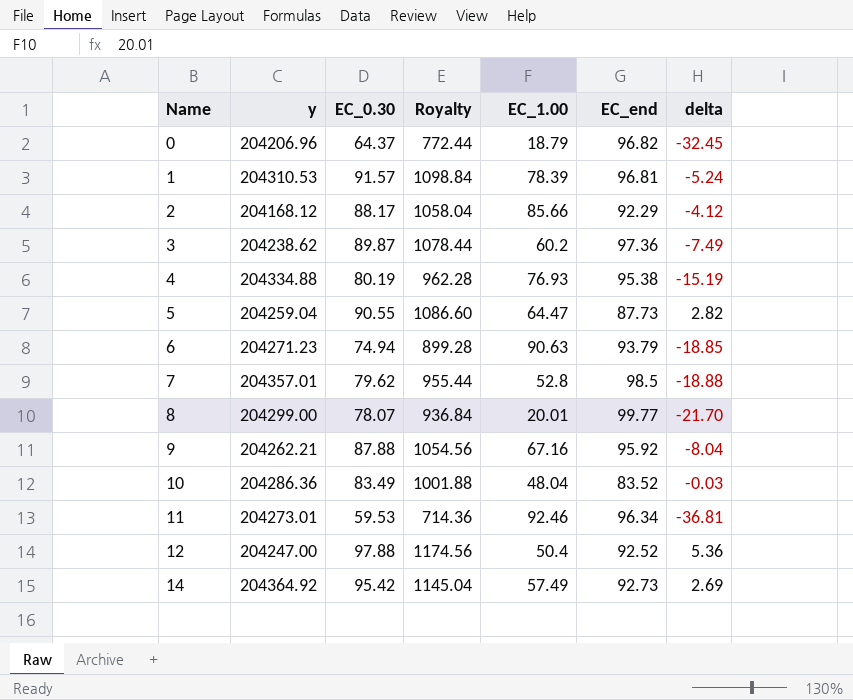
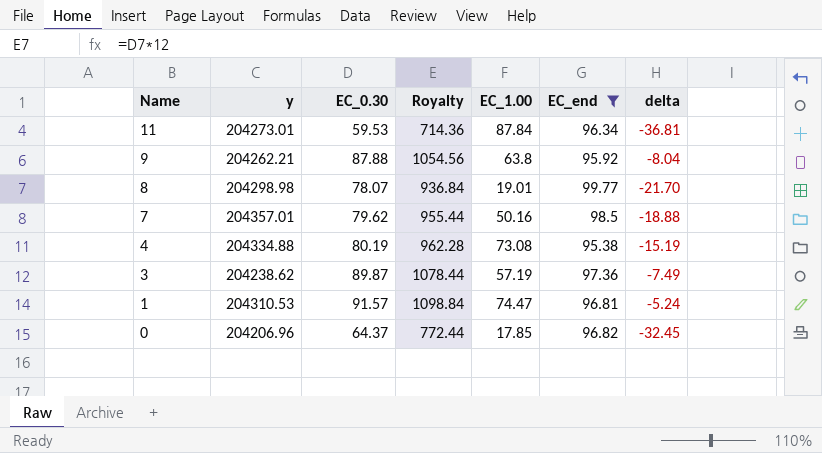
filter: none -> EC_end >= 95.38
row order: Name ascending -> Name descending
11 | EC_1.00: 92.46 -> 87.84
9 | EC_1.00: 67.16 -> 63.8
8 | y: 204299.00 -> 204298.98
8 | EC_1.00: 20.01 -> 19.01
7 | EC_1.00: 52.8 -> 50.16
4 | EC_1.00: 76.93 -> 73.08
3 | EC_1.00: 60.2 -> 57.19
1 | EC_1.00: 78.39 -> 74.47
0 | EC_1.00: 18.79 -> 17.85

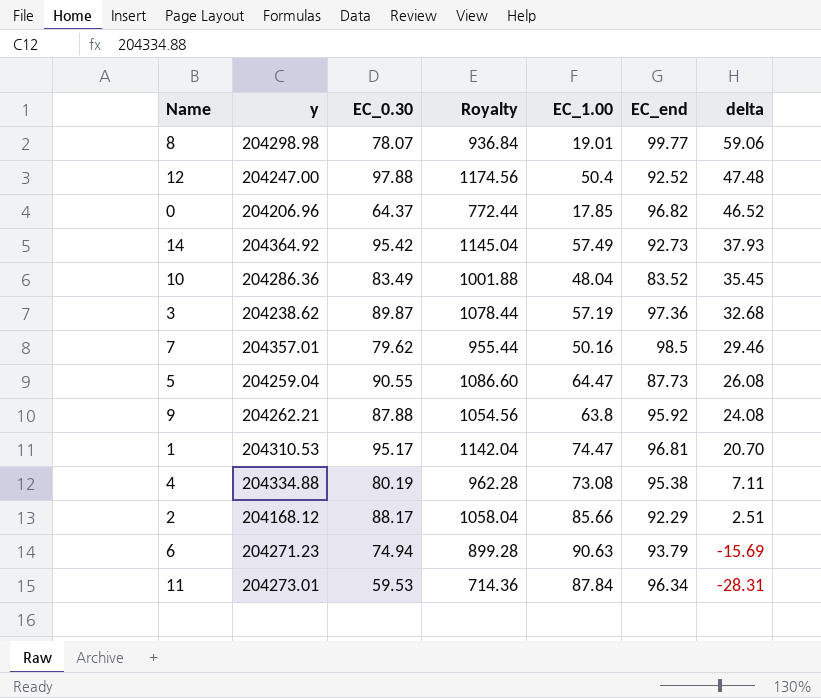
filter: EC_end >= 95.38 -> none
row order: Name descending -> delta descending
column delta | formula: [EC_0.30] - [EC_end] -> [EC_0.30] - [EC_1.00]
1 | EC_0.30: 91.57 -> 95.17
1 | Royalty: 1098.84 -> 1142.04

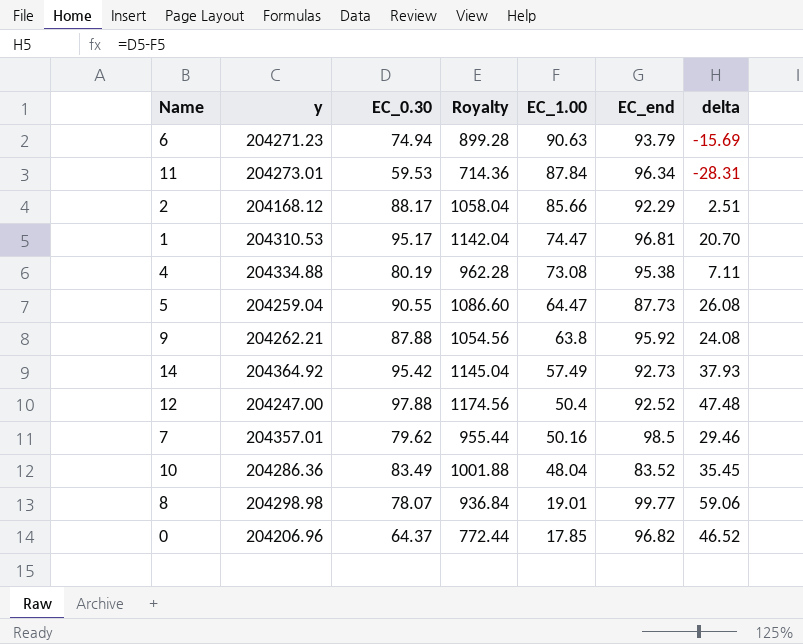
row order: delta descending -> EC_1.00 descending
row 3: 204238.62 | 89.87 | 1078.44 | 57.19 | 97.36 | 32.68 -> none

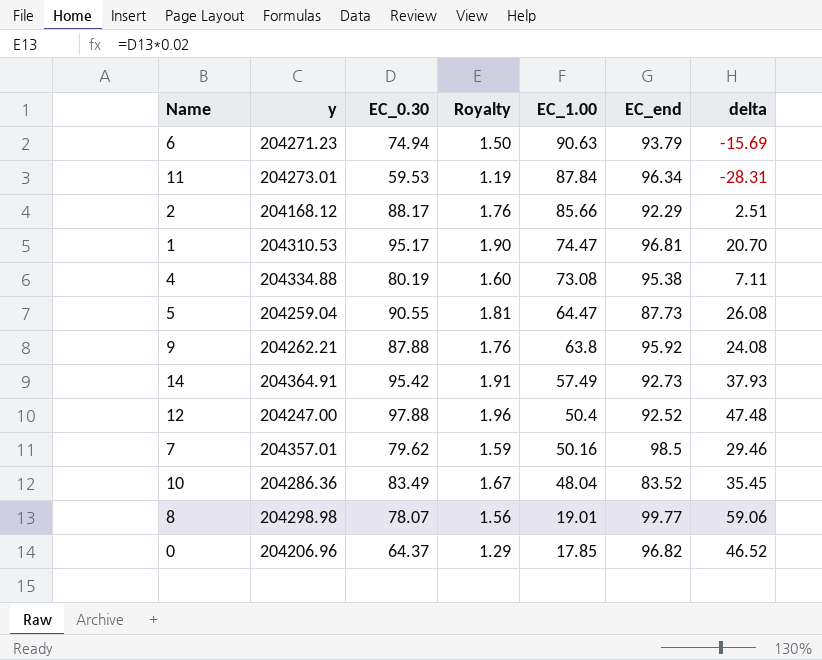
column Royalty | formula: [EC_0.30] * 12 -> [EC_0.30] * 0.02
14 | y: 204364.92 -> 204364.91

